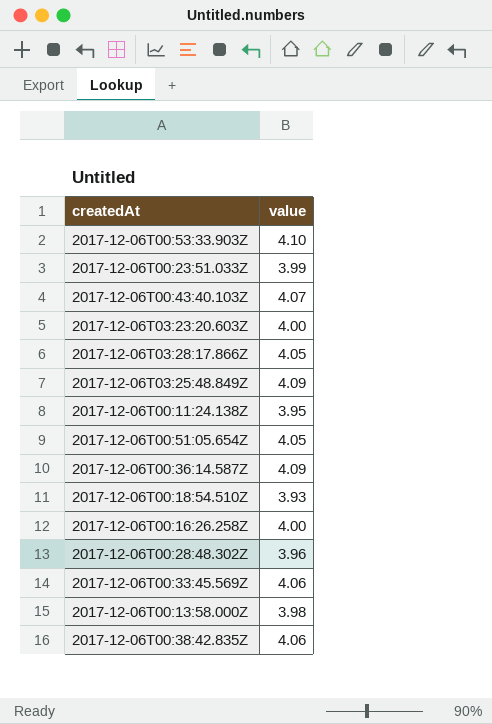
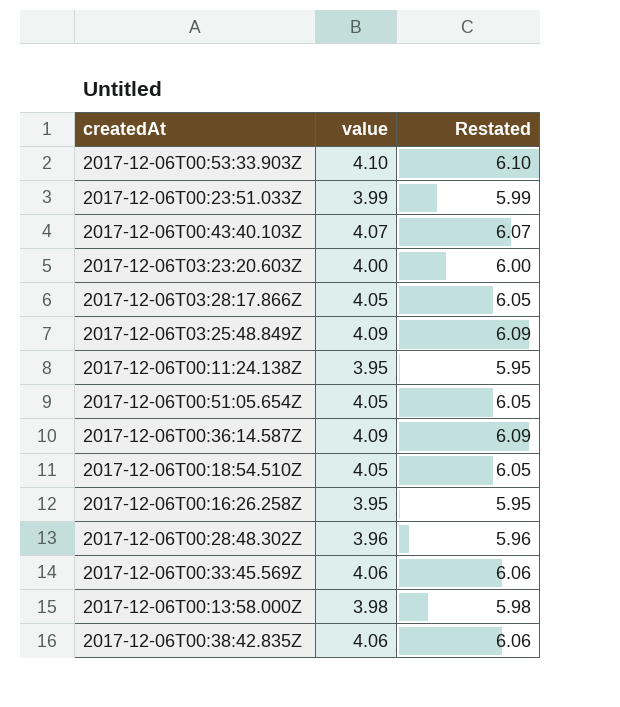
column Restated | formula: none -> [value] + 2
2017-12-06T00:18:54.510Z | value: 3.93 -> 4.05
2017-12-06T00:16:26.258Z | value: 4.00 -> 3.95

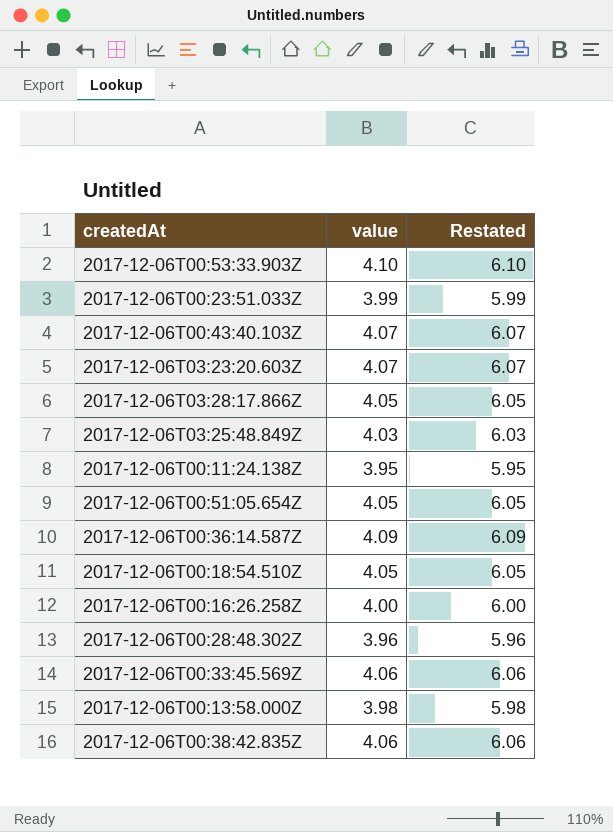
2017-12-06T03:23:20.603Z | value: 4.00 -> 4.07
2017-12-06T03:23:20.603Z | Restated: 6.00 -> 6.07
2017-12-06T03:25:48.849Z | value: 4.09 -> 4.03
2017-12-06T03:25:48.849Z | Restated: 6.09 -> 6.03
2017-12-06T00:16:26.258Z | value: 3.95 -> 4.00
2017-12-06T00:16:26.258Z | Restated: 5.95 -> 6.00

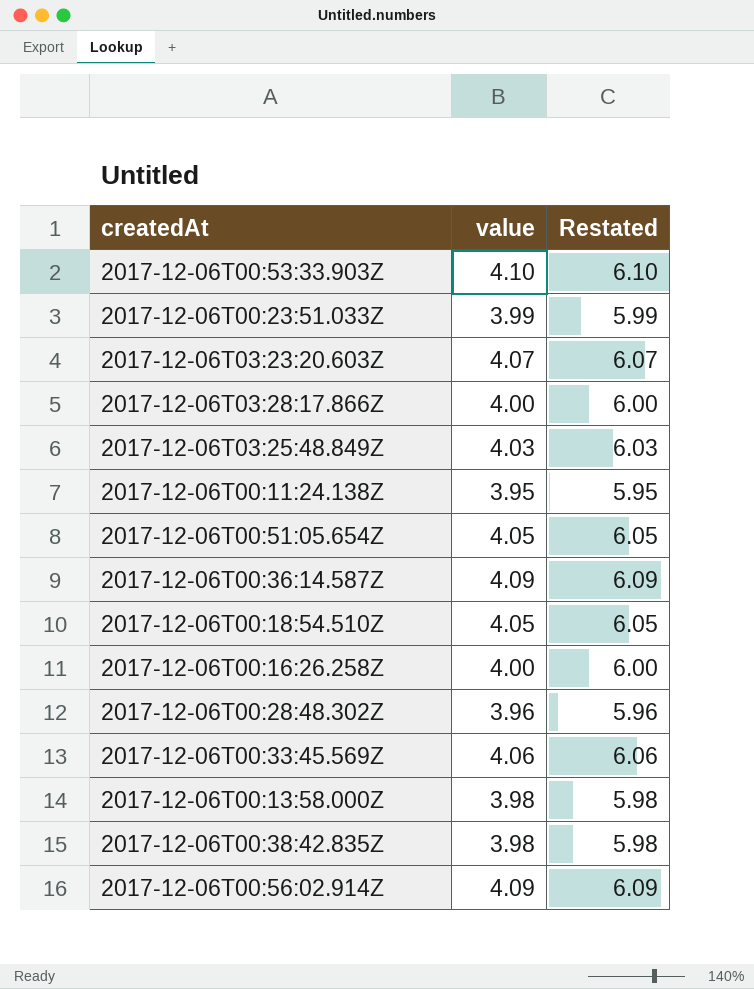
row 2017-12-06T00:43:40.103Z: 4.07 | 6.07 -> none
2017-12-06T03:28:17.866Z | value: 4.05 -> 4.00
2017-12-06T03:28:17.866Z | Restated: 6.05 -> 6.00
2017-12-06T00:38:42.835Z | value: 4.06 -> 3.98
2017-12-06T00:38:42.835Z | Restated: 6.06 -> 5.98
row 2017-12-06T00:56:02.914Z: none -> 4.09 | 6.09

